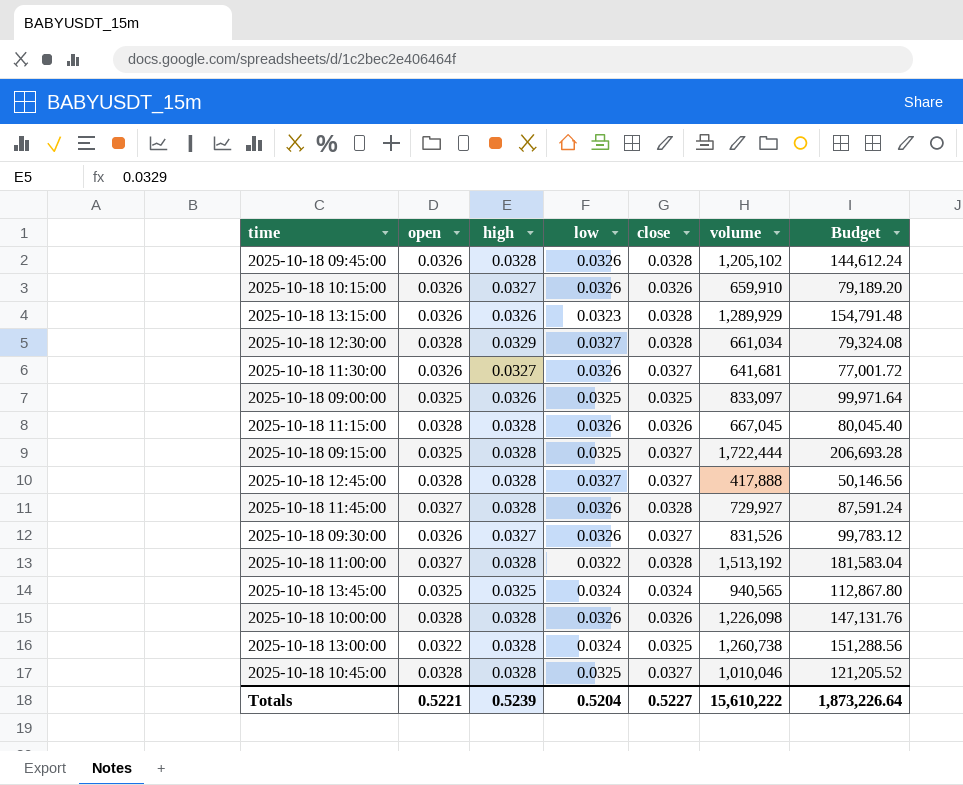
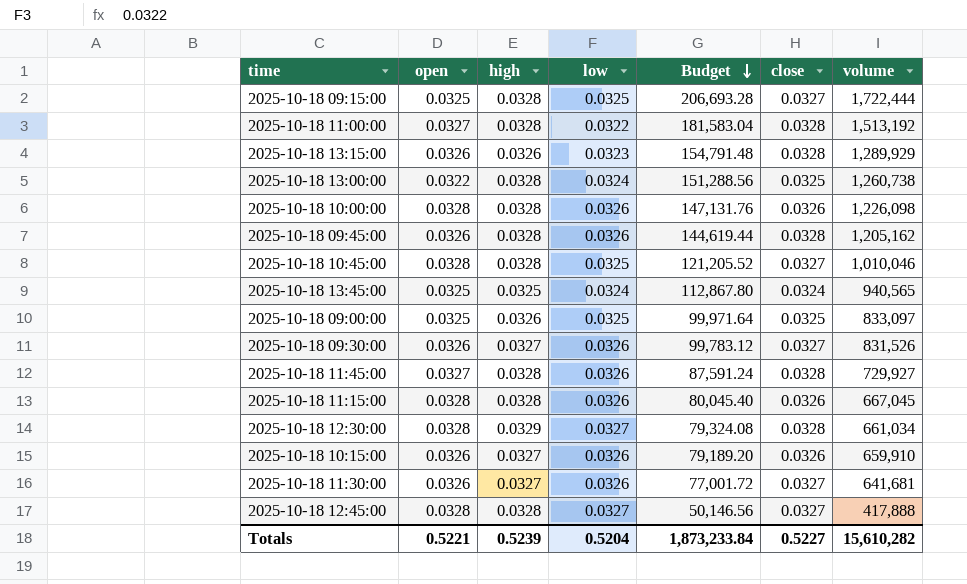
row order: none -> Budget descending
column Budget | position: 7 -> 5
2025-10-18 09:45:00 | Budget: 144,612.24 -> 144,619.44
2025-10-18 09:45:00 | volume: 1,205,102 -> 1,205,162
Totals | Budget: 1,873,226.64 -> 1,873,233.84
Totals | volume: 15,610,222 -> 15,610,282

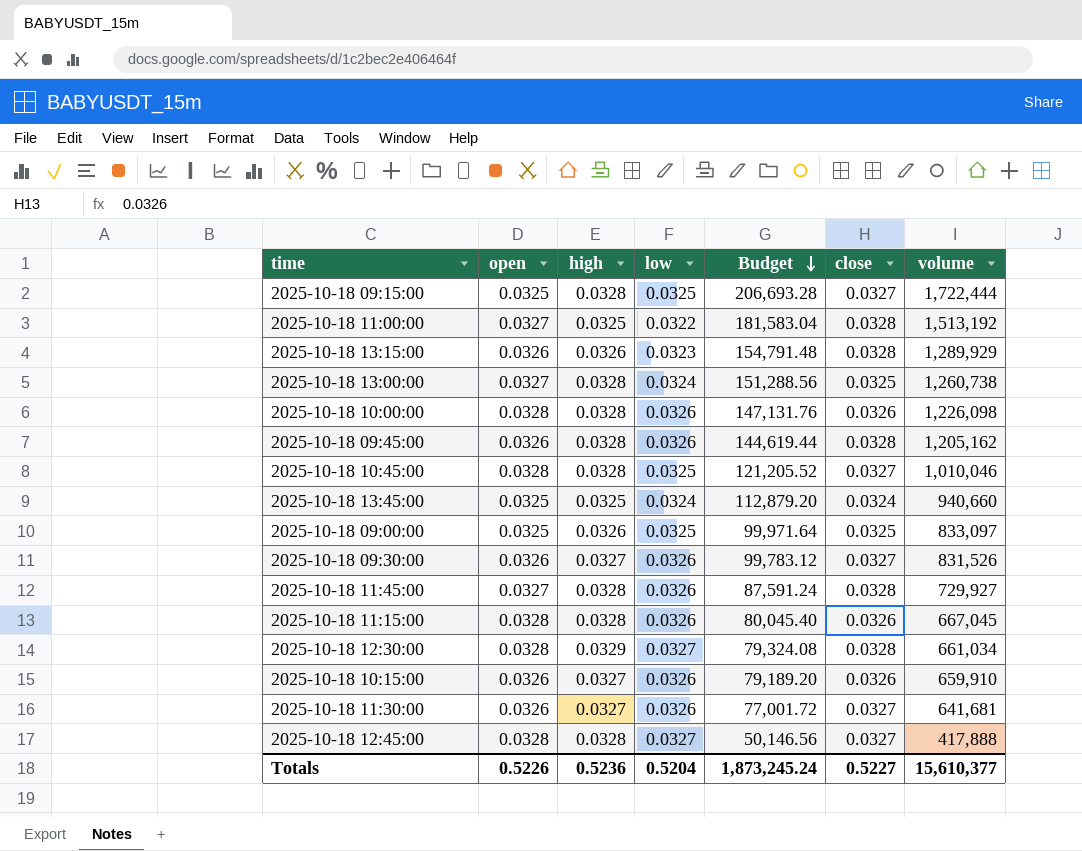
2025-10-18 11:00:00 | high: 0.0328 -> 0.0325
2025-10-18 13:00:00 | open: 0.0322 -> 0.0327
2025-10-18 13:45:00 | Budget: 112,867.80 -> 112,879.20
2025-10-18 13:45:00 | volume: 940,565 -> 940,660
Totals | open: 0.5221 -> 0.5226
Totals | high: 0.5239 -> 0.5236
Totals | Budget: 1,873,233.84 -> 1,873,245.24
Totals | volume: 15,610,282 -> 15,610,377

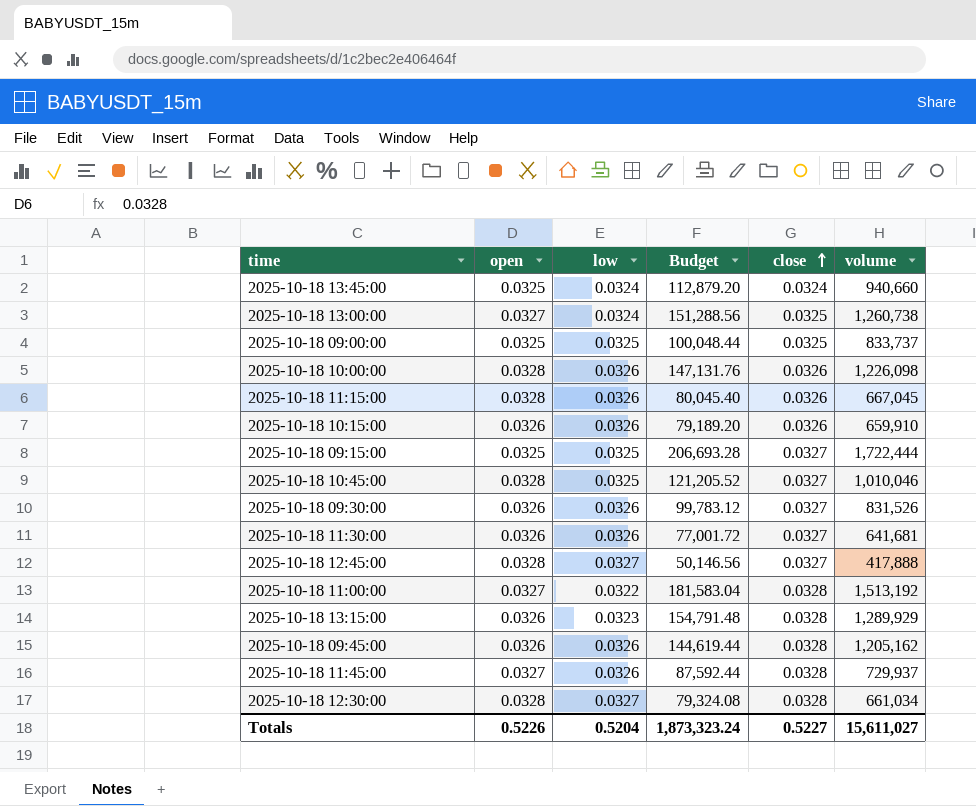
row order: Budget descending -> close ascending
column high | position: 3 -> none
2025-10-18 09:00:00 | Budget: 99,971.64 -> 100,048.44
2025-10-18 09:00:00 | volume: 833,097 -> 833,737
2025-10-18 11:45:00 | Budget: 87,591.24 -> 87,592.44
2025-10-18 11:45:00 | volume: 729,927 -> 729,937
Totals | Budget: 1,873,245.24 -> 1,873,323.24
Totals | volume: 15,610,377 -> 15,611,027

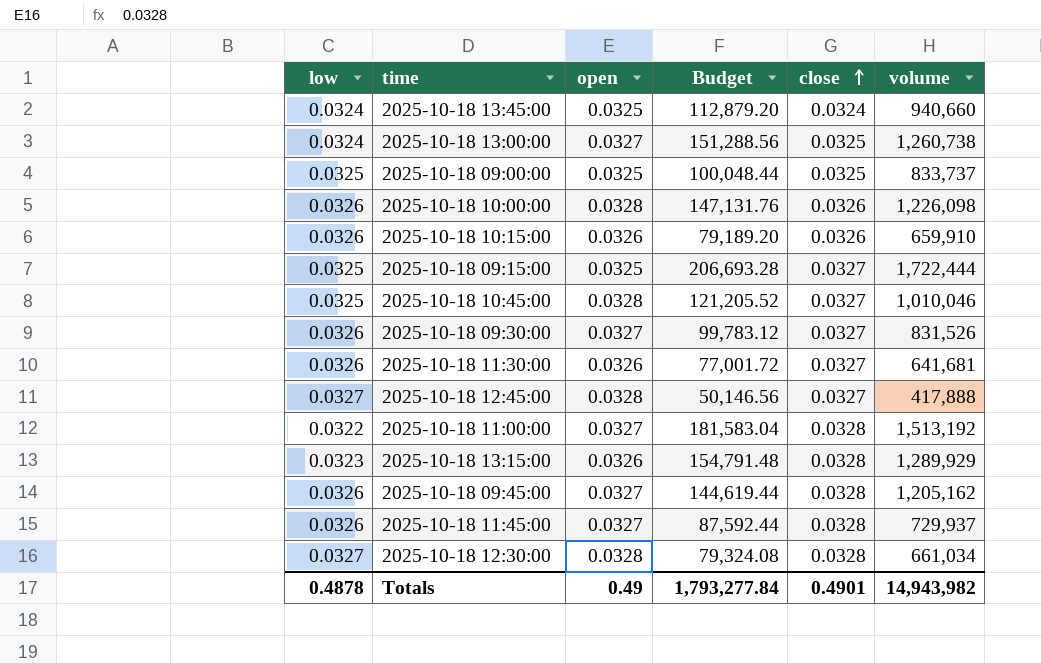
column low | position: 3 -> 1
row 2025-10-18 11:15:00: 0.0328 | 0.0326 | 80,045.40 | 0.0326 | 667,045 -> none
2025-10-18 09:30:00 | open: 0.0326 -> 0.0327
2025-10-18 09:45:00 | open: 0.0326 -> 0.0327
Totals | low: 0.5204 -> 0.4878
Totals | open: 0.5226 -> 0.49
Totals | Budget: 1,873,323.24 -> 1,793,277.84
Totals | close: 0.5227 -> 0.4901
Totals | volume: 15,611,027 -> 14,943,982

